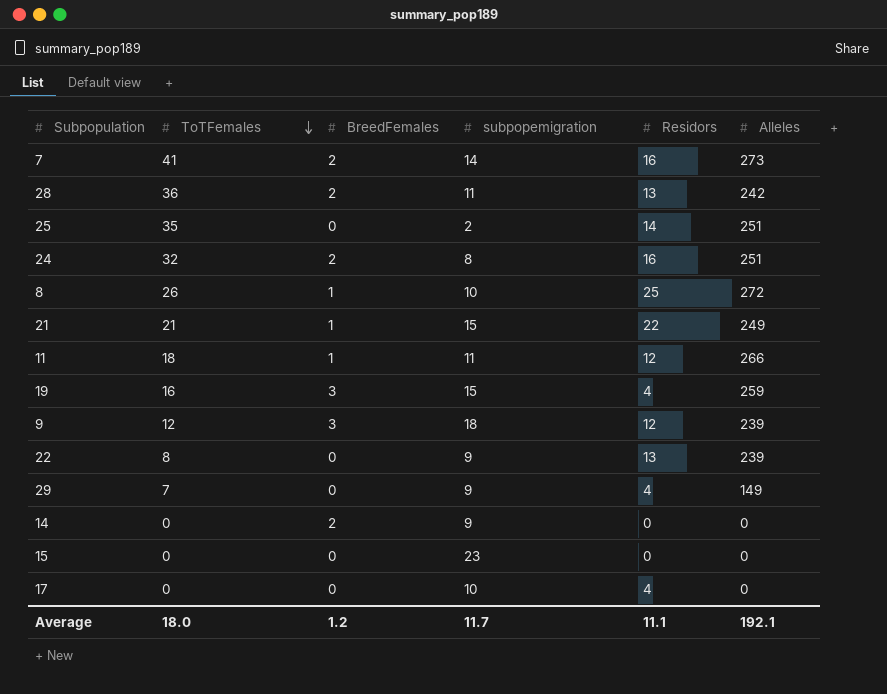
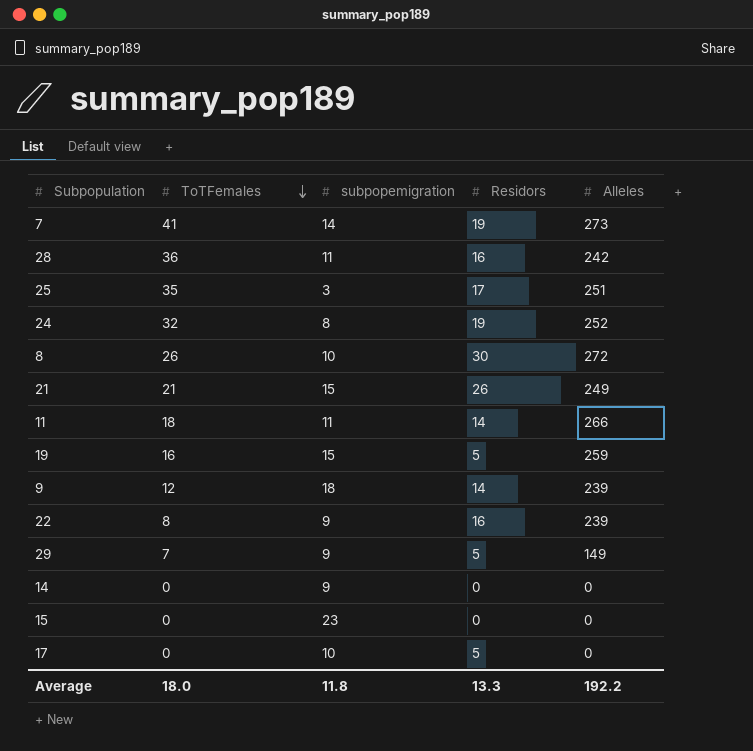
column BreedFemales | position: 3 -> none
7 | Residors: 16 -> 19
28 | Residors: 13 -> 16
25 | subpopemigration: 2 -> 3
25 | Residors: 14 -> 17
24 | Residors: 16 -> 19
24 | Alleles: 251 -> 252
8 | Residors: 25 -> 30
21 | Residors: 22 -> 26
11 | Residors: 12 -> 14
19 | Residors: 4 -> 5
9 | Residors: 12 -> 14
22 | Residors: 13 -> 16
29 | Residors: 4 -> 5
17 | Residors: 4 -> 5
Average | subpopemigration: 11.7 -> 11.8
Average | Residors: 11.1 -> 13.3
Average | Alleles: 192.1 -> 192.2

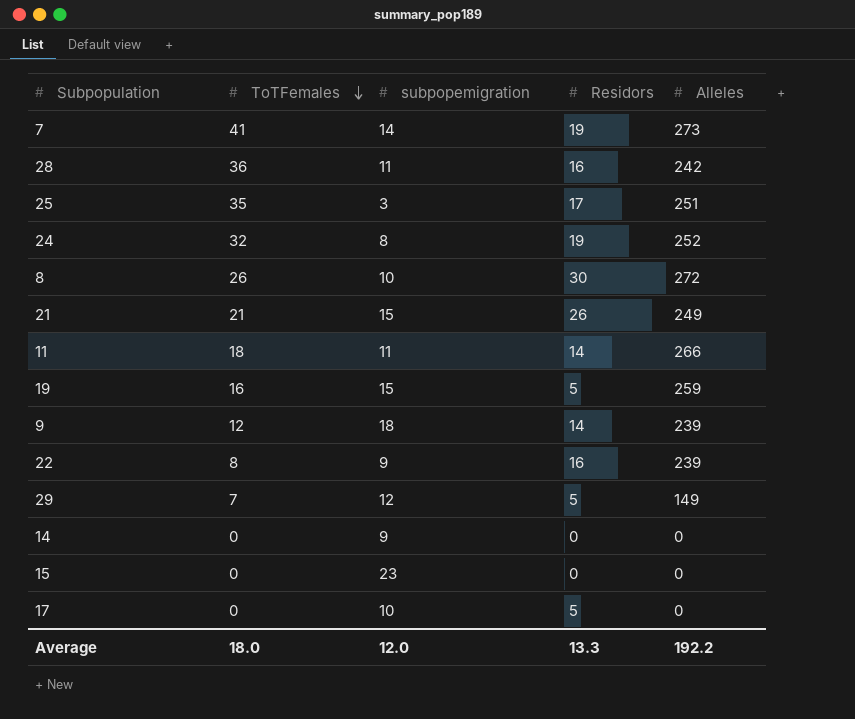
29 | subpopemigration: 9 -> 12
Average | subpopemigration: 11.8 -> 12.0

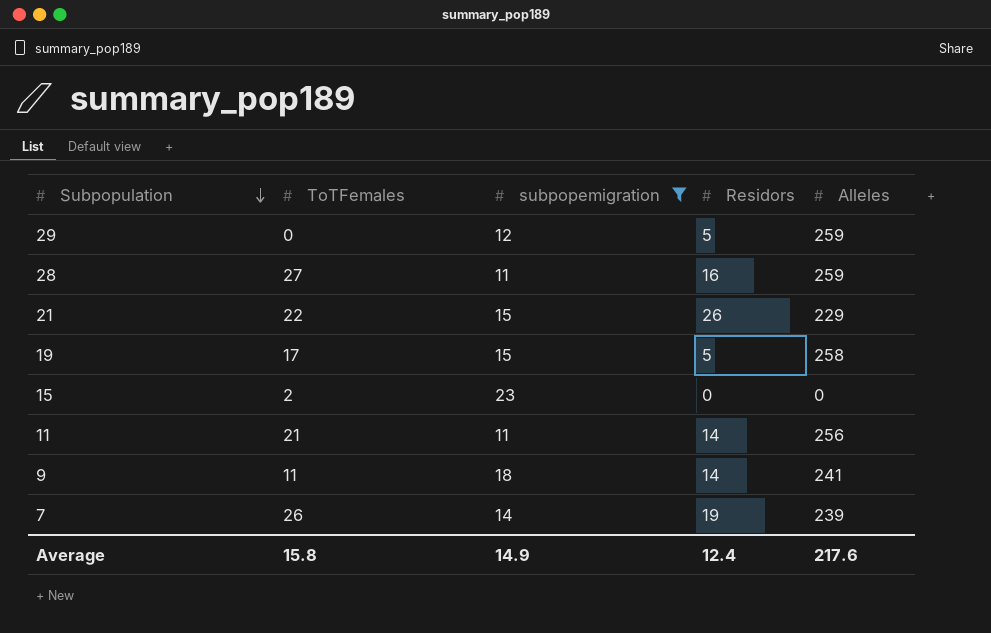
filter: none -> subpopemigration >= 11
row order: ToTFemales descending -> Subpopulation descending
29 | ToTFemales: 7 -> 0
29 | Alleles: 149 -> 259
28 | ToTFemales: 36 -> 27
28 | Alleles: 242 -> 259
21 | ToTFemales: 21 -> 22
21 | Alleles: 249 -> 229
19 | ToTFemales: 16 -> 17
19 | Alleles: 259 -> 258
15 | ToTFemales: 0 -> 2
11 | ToTFemales: 18 -> 21
11 | Alleles: 266 -> 256
9 | ToTFemales: 12 -> 11
9 | Alleles: 239 -> 241
7 | ToTFemales: 41 -> 26
7 | Alleles: 273 -> 239
Average | ToTFemales: 18.0 -> 15.8
Average | subpopemigration: 12.0 -> 14.9
Average | Residors: 13.3 -> 12.4
Average | Alleles: 192.2 -> 217.6

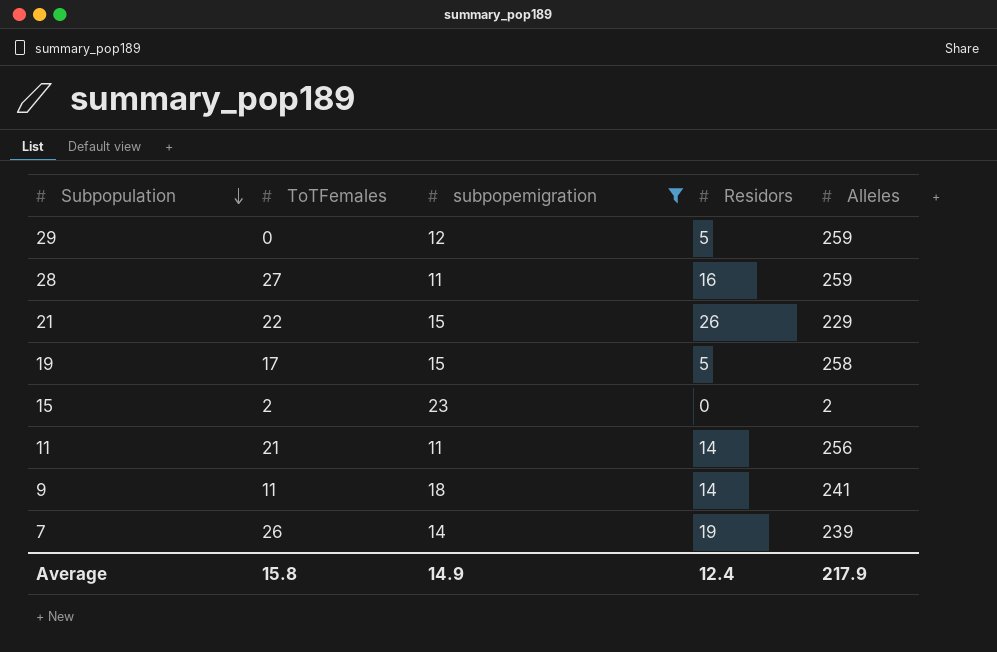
15 | Alleles: 0 -> 2
Average | Alleles: 217.6 -> 217.9

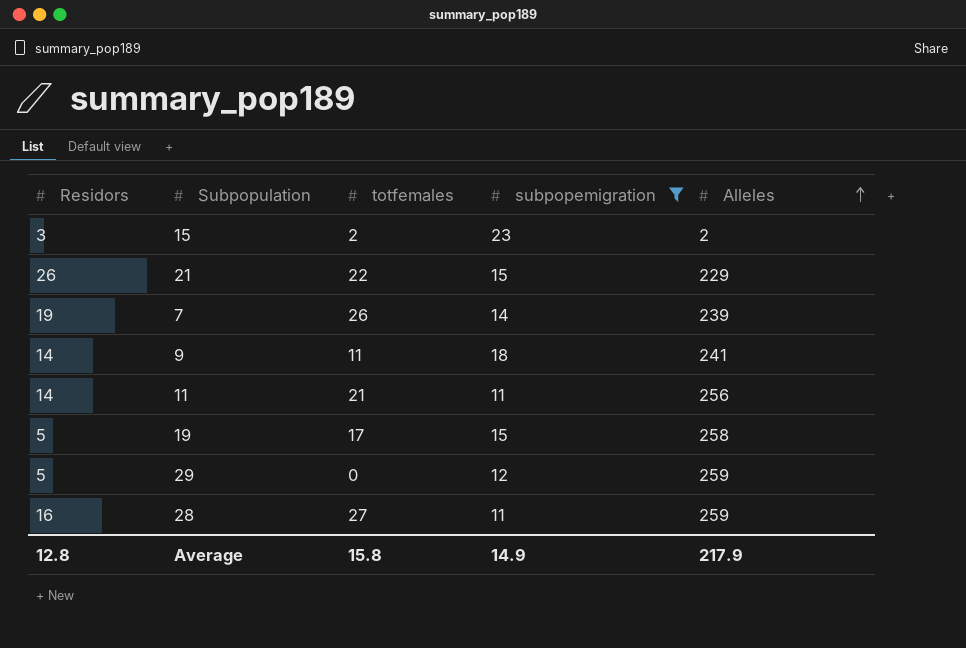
row order: Subpopulation descending -> Alleles ascending
column Residors | position: 4 -> 1
column name: ToTFemales -> totfemales
15 | Residors: 0 -> 3
Average | Residors: 12.4 -> 12.8

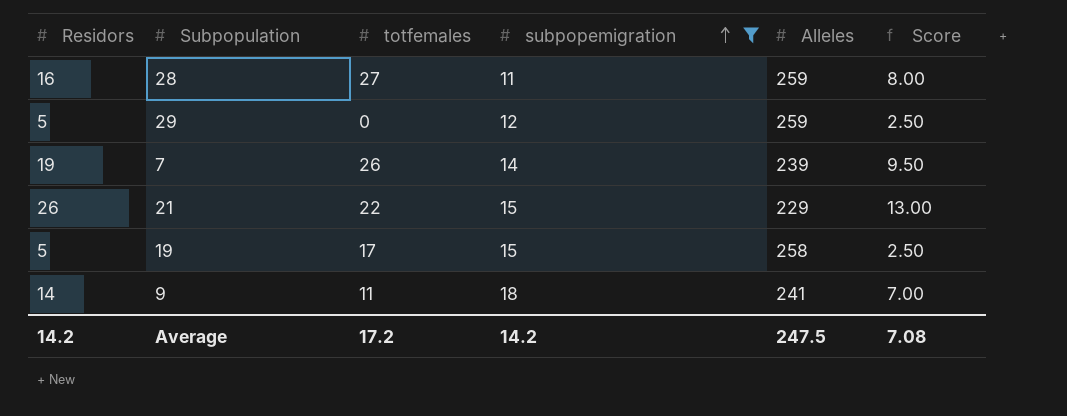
row order: Alleles ascending -> subpopemigration ascending
column Score | formula: none -> [Residors] * 0.5
row 15: 3 | 2 | 23 | 2 -> none
row 11: 14 | 21 | 11 | 256 -> none
Average | Residors: 12.8 -> 14.2
Average | totfemales: 15.8 -> 17.2
Average | subpopemigration: 14.9 -> 14.2
Average | Alleles: 217.9 -> 247.5

